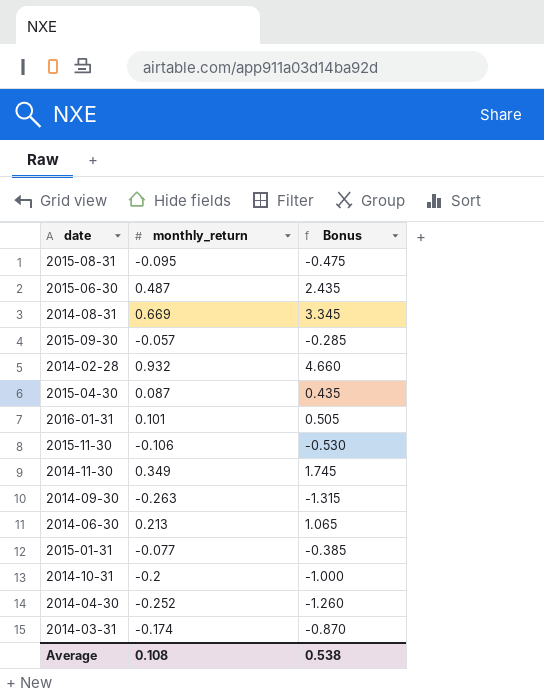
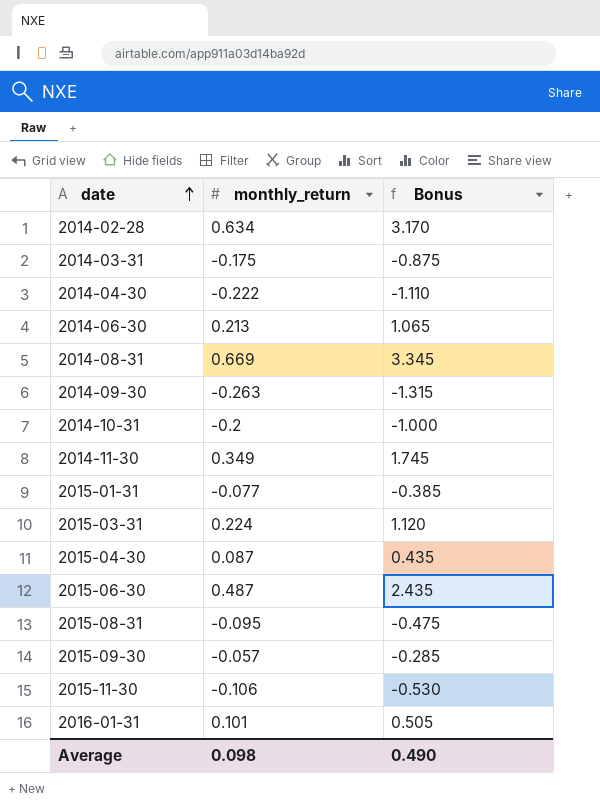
row order: none -> date ascending
2014-02-28 | monthly_return: 0.932 -> 0.634
2014-02-28 | Bonus: 4.660 -> 3.170
2014-03-31 | monthly_return: -0.174 -> -0.175
2014-03-31 | Bonus: -0.870 -> -0.875
2014-04-30 | monthly_return: -0.252 -> -0.222
2014-04-30 | Bonus: -1.260 -> -1.110
row 2015-03-31: none -> 0.224 | 1.120
Average | monthly_return: 0.108 -> 0.098
Average | Bonus: 0.538 -> 0.490

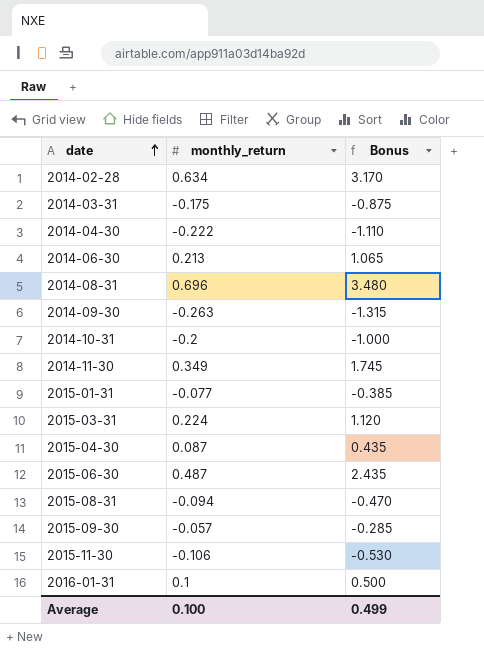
2014-08-31 | monthly_return: 0.669 -> 0.696
2014-08-31 | Bonus: 3.345 -> 3.480
2015-08-31 | monthly_return: -0.095 -> -0.094
2015-08-31 | Bonus: -0.475 -> -0.470
2016-01-31 | monthly_return: 0.101 -> 0.1
2016-01-31 | Bonus: 0.505 -> 0.500
Average | monthly_return: 0.098 -> 0.100
Average | Bonus: 0.490 -> 0.499

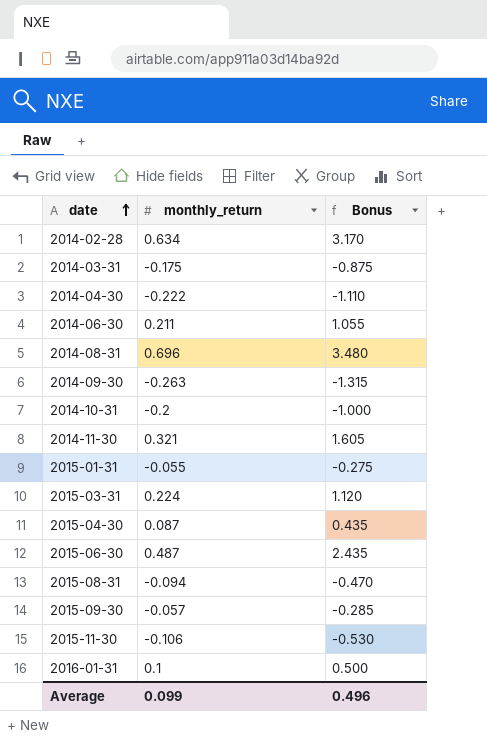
2014-06-30 | monthly_return: 0.213 -> 0.211
2014-06-30 | Bonus: 1.065 -> 1.055
2014-11-30 | monthly_return: 0.349 -> 0.321
2014-11-30 | Bonus: 1.745 -> 1.605
2015-01-31 | monthly_return: -0.077 -> -0.055
2015-01-31 | Bonus: -0.385 -> -0.275
Average | monthly_return: 0.100 -> 0.099
Average | Bonus: 0.499 -> 0.496

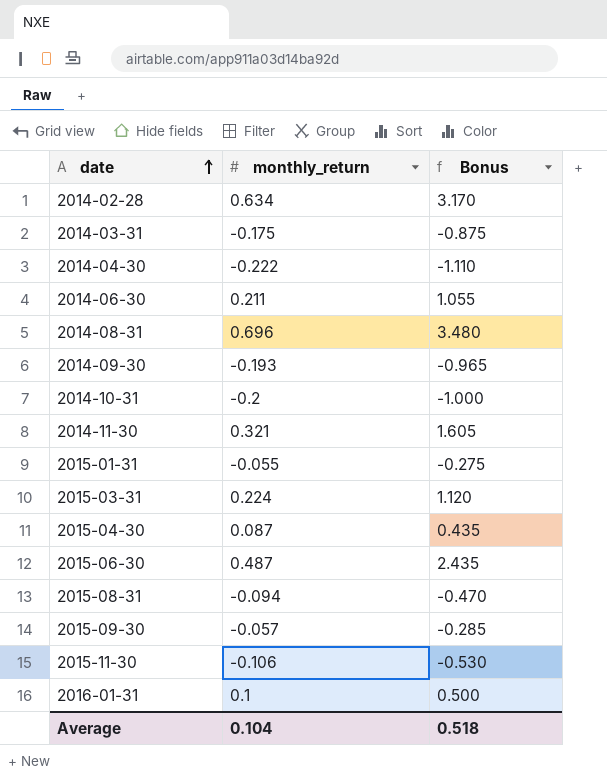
2014-09-30 | monthly_return: -0.263 -> -0.193
2014-09-30 | Bonus: -1.315 -> -0.965
Average | monthly_return: 0.099 -> 0.104
Average | Bonus: 0.496 -> 0.518

